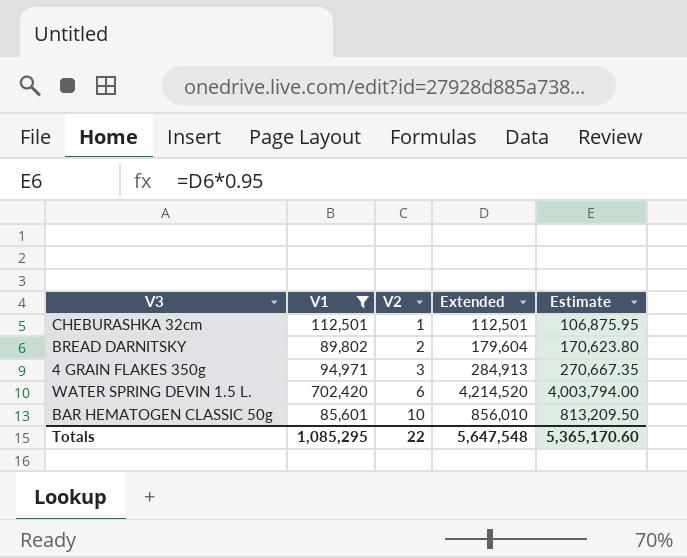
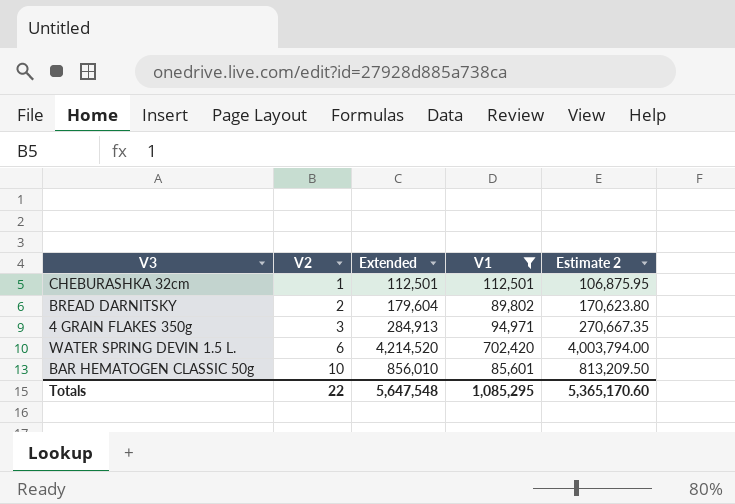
column V1 | position: 2 -> 4
column name: Estimate -> Estimate 2

